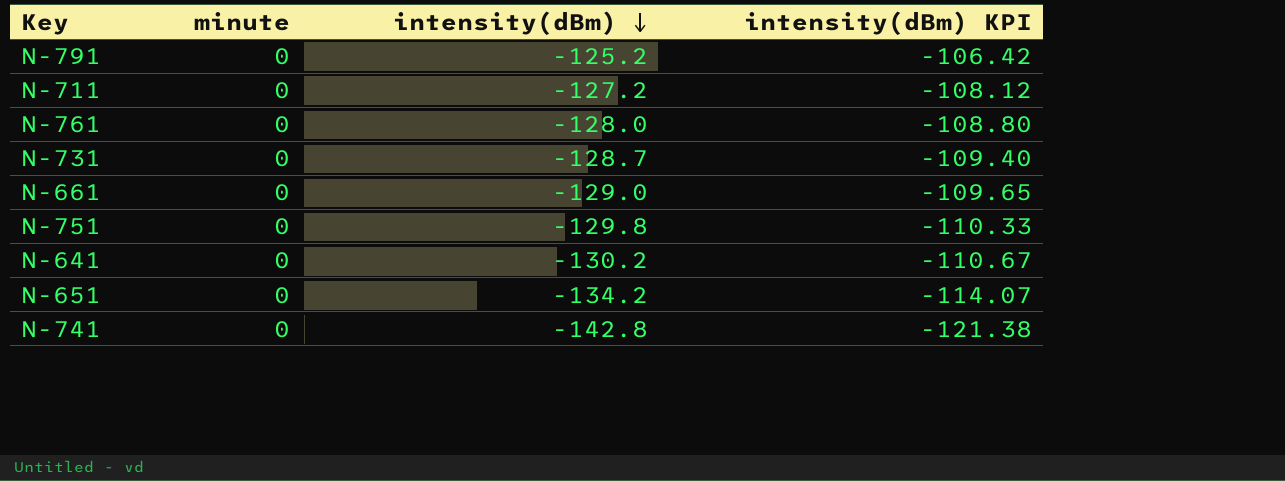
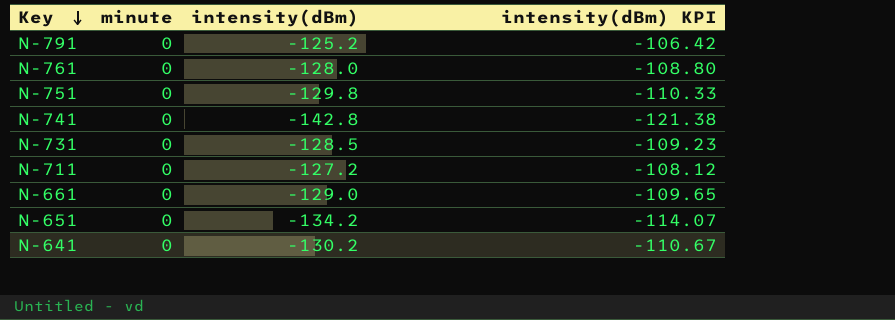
row order: intensity(dBm) descending -> Key descending
N-731 | intensity(dBm): -128.7 -> -128.5
N-731 | intensity(dBm) KPI: -109.40 -> -109.23

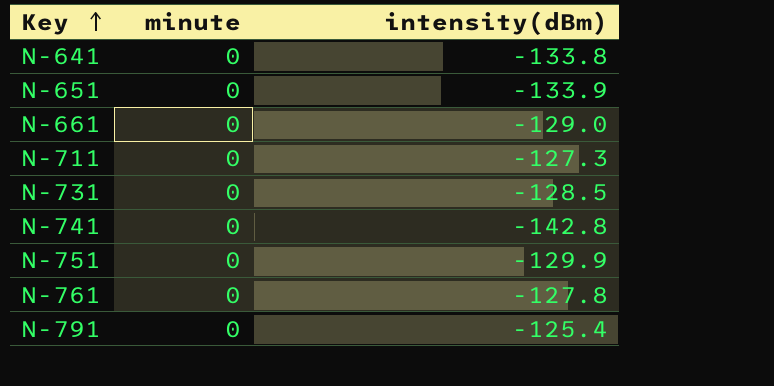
row order: Key descending -> Key ascending
column intensity(dBm) KPI | formula: [intensity(dBm)] * 0.85 -> none
N-641 | intensity(dBm): -130.2 -> -133.8
N-651 | intensity(dBm): -134.2 -> -133.9
N-711 | intensity(dBm): -127.2 -> -127.3
N-751 | intensity(dBm): -129.8 -> -129.9
N-761 | intensity(dBm): -128.0 -> -127.8
N-791 | intensity(dBm): -125.2 -> -125.4

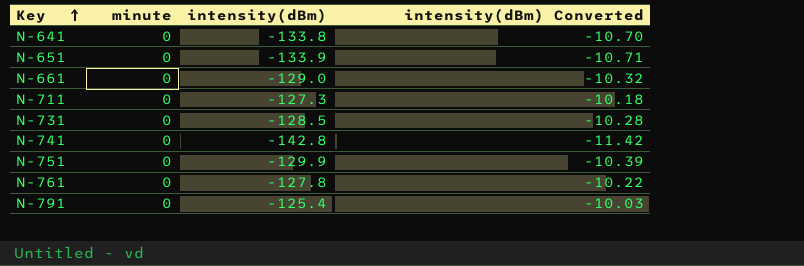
column intensity(dBm) Converted | formula: none -> [intensity(dBm)] * 0.08

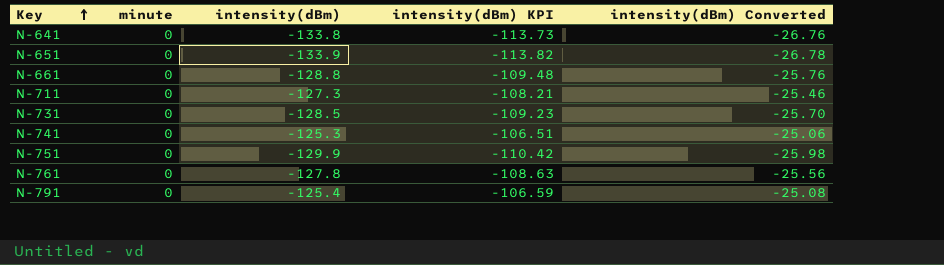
column intensity(dBm) KPI | formula: none -> [intensity(dBm)] * 0.85
column intensity(dBm) Converted | formula: [intensity(dBm)] * 0.08 -> [intensity(dBm)] * 0.2
N-661 | intensity(dBm): -129.0 -> -128.8
N-741 | intensity(dBm): -142.8 -> -125.3

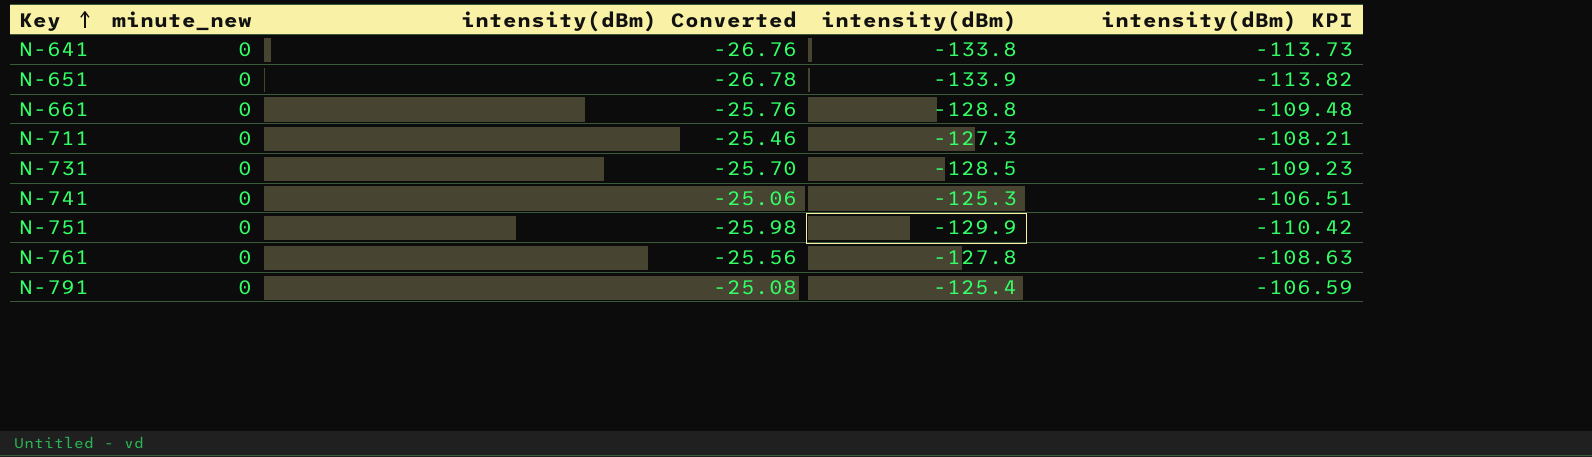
column name: minute -> minute_new
column intensity(dBm) Converted | position: 5 -> 3

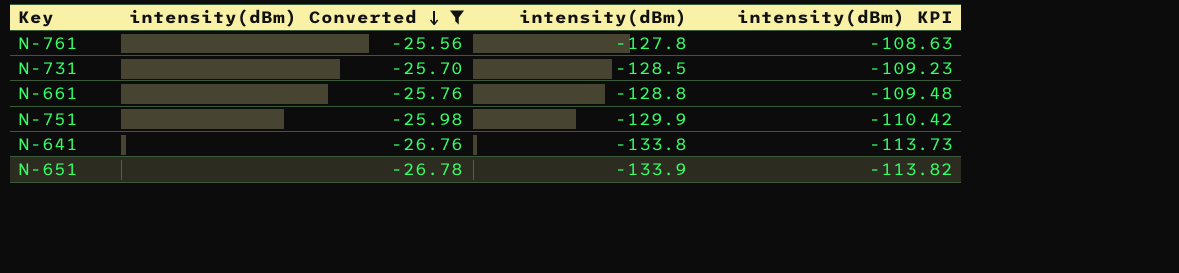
filter: none -> intensity(dBm) Converted <= -25.56
row order: Key ascending -> intensity(dBm) Converted descending
column minute_new | position: 2 -> none

